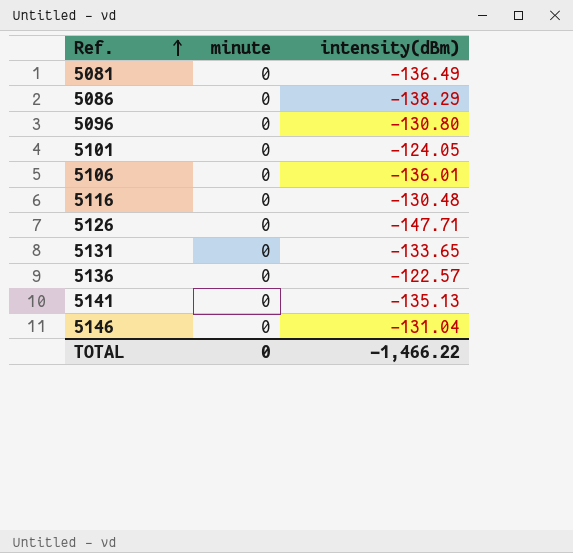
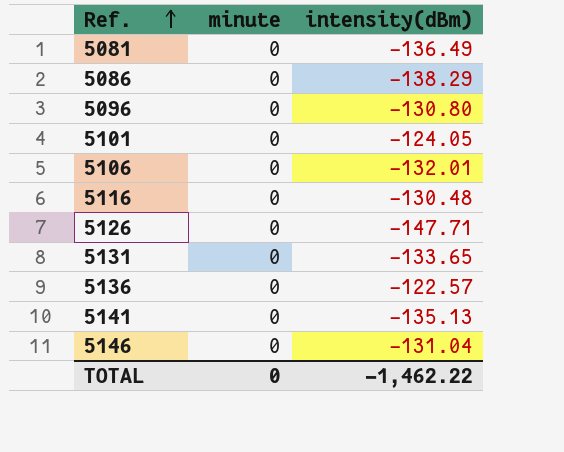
5106 | intensity(dBm): -136.01 -> -132.01
TOTAL | intensity(dBm): -1,466.22 -> -1,462.22

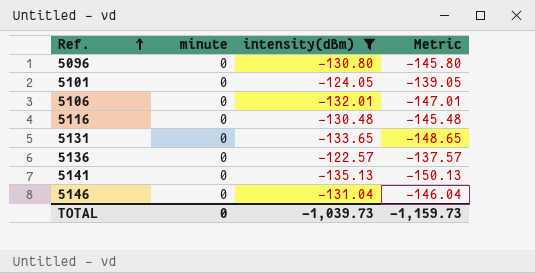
filter: none -> intensity(dBm) >= -135.13
column Metric | formula: none -> [intensity(dBm)] - 15
TOTAL | intensity(dBm): -1,462.22 -> -1,039.73

